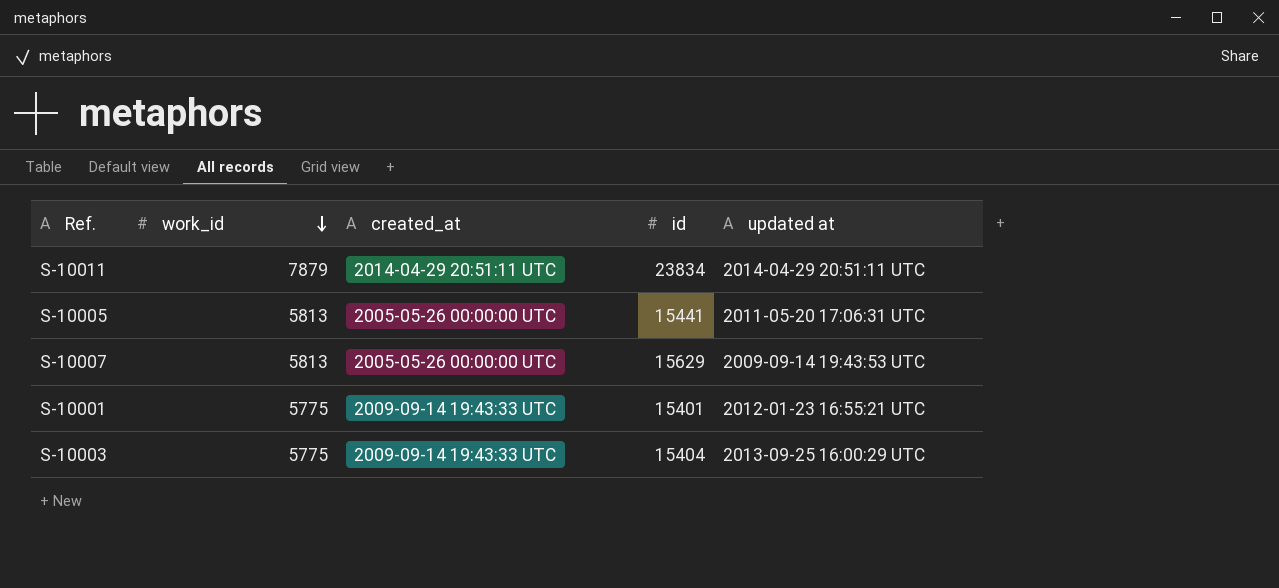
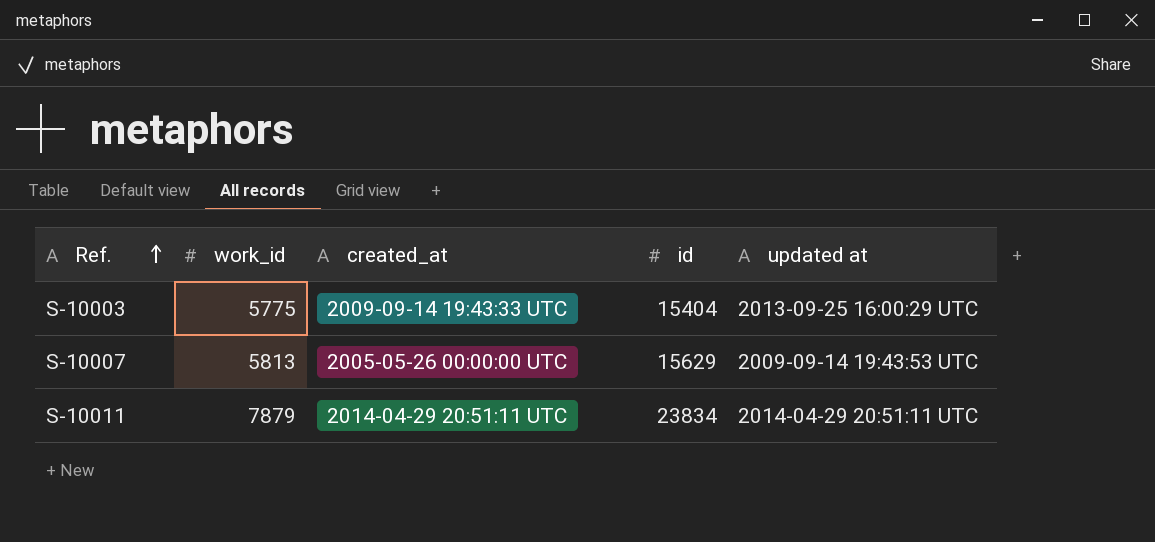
row order: work_id descending -> Ref. ascending
row S-10005: 5813 | 2005-05-26 00:00:00 UTC | 15441 | 2011-05-20 17:06:31 UTC -> none
row S-10001: 5775 | 2009-09-14 19:43:33 UTC | 15401 | 2012-01-23 16:55:21 UTC -> none

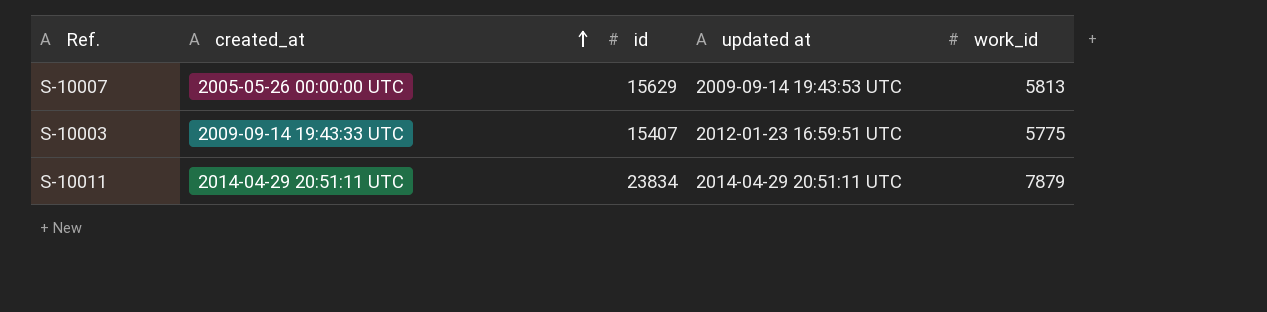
row order: Ref. ascending -> created_at ascending
column work_id | position: 2 -> 5
S-10003 | id: 15404 -> 15407
S-10003 | updated at: 2013-09-25 16:00:29 UTC -> 2012-01-23 16:59:51 UTC

